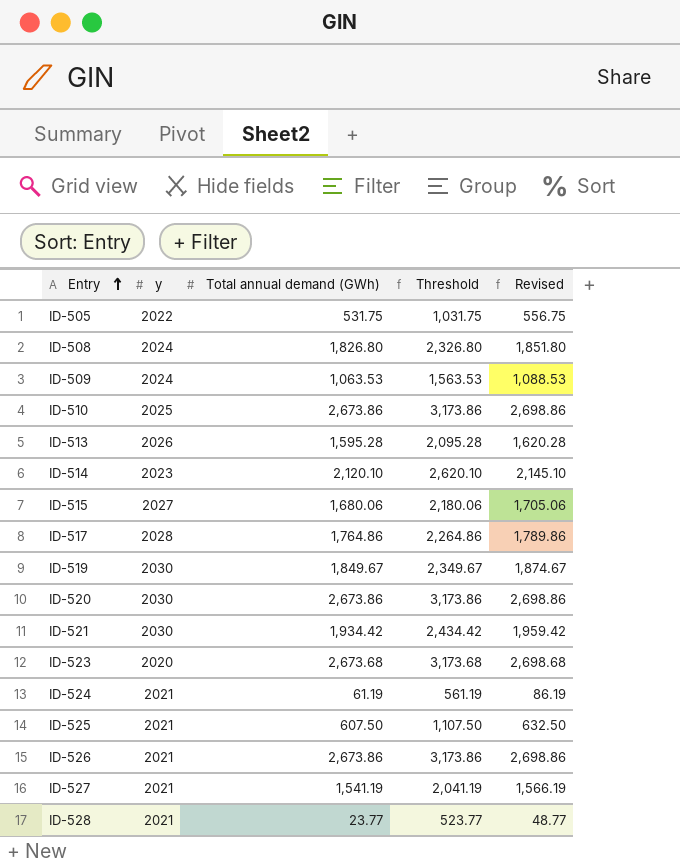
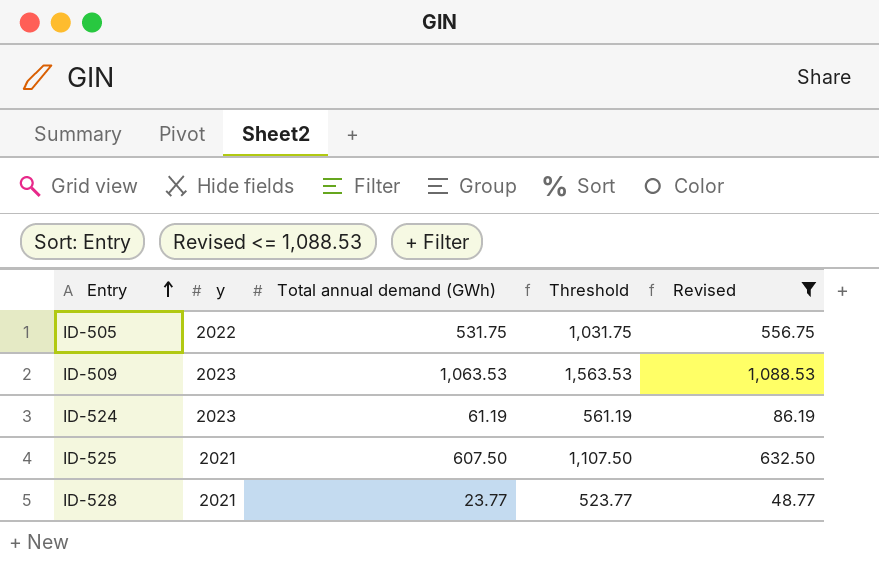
filter: none -> Revised <= 1,088.53
ID-509 | y: 2024 -> 2023
ID-524 | y: 2021 -> 2023

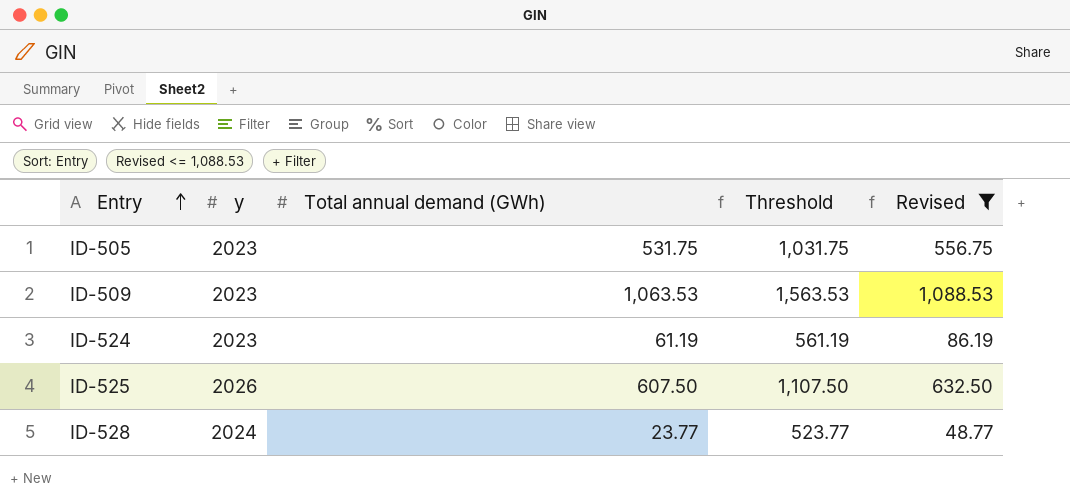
ID-505 | y: 2022 -> 2023
ID-525 | y: 2021 -> 2026
ID-528 | y: 2021 -> 2024

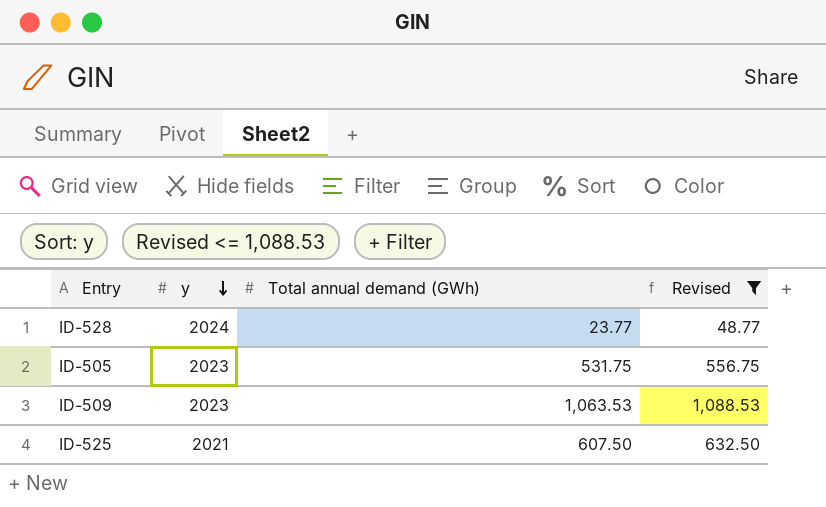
row order: Entry ascending -> y descending
column Threshold | formula: [Total annual demand (GWh)] + 500 -> none
row ID-524: 2023 | 61.19 | 561.19 | 86.19 -> none
ID-525 | y: 2026 -> 2021

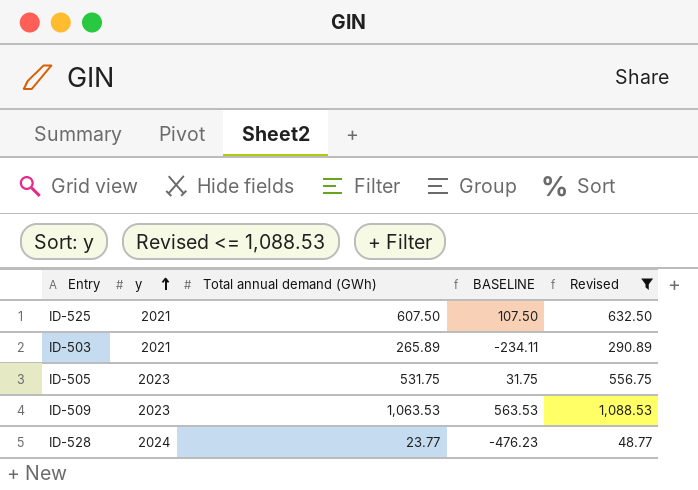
row order: y descending -> y ascending
column BASELINE | formula: none -> [Total annual demand (GWh)] - 500
row ID-503: none -> 2021 | 265.89 | -234.11 | 290.89

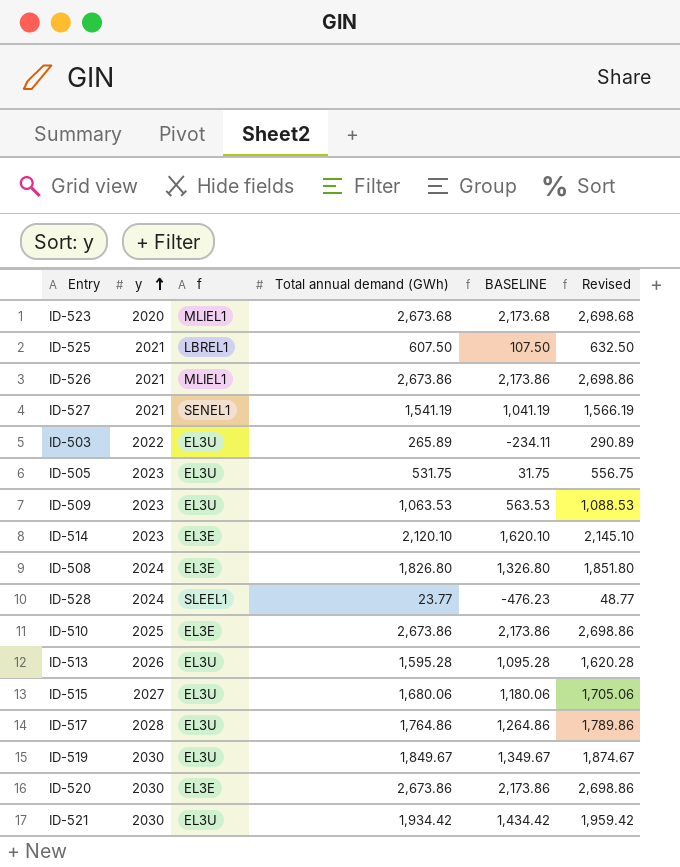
filter: Revised <= 1,088.53 -> none
column f | position: none -> 3
ID-503 | y: 2021 -> 2022

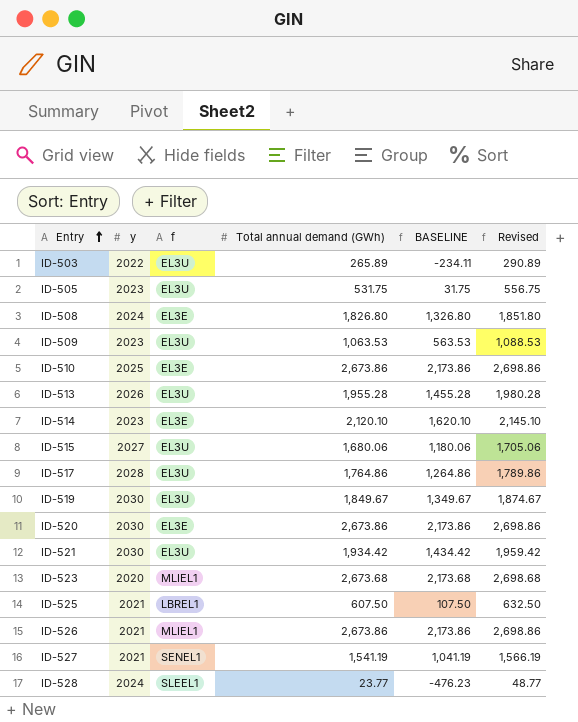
row order: y ascending -> Entry ascending
ID-513 | Total annual demand (GWh): 1,595.28 -> 1,955.28
ID-513 | BASELINE: 1,095.28 -> 1,455.28
ID-513 | Revised: 1,620.28 -> 1,980.28

